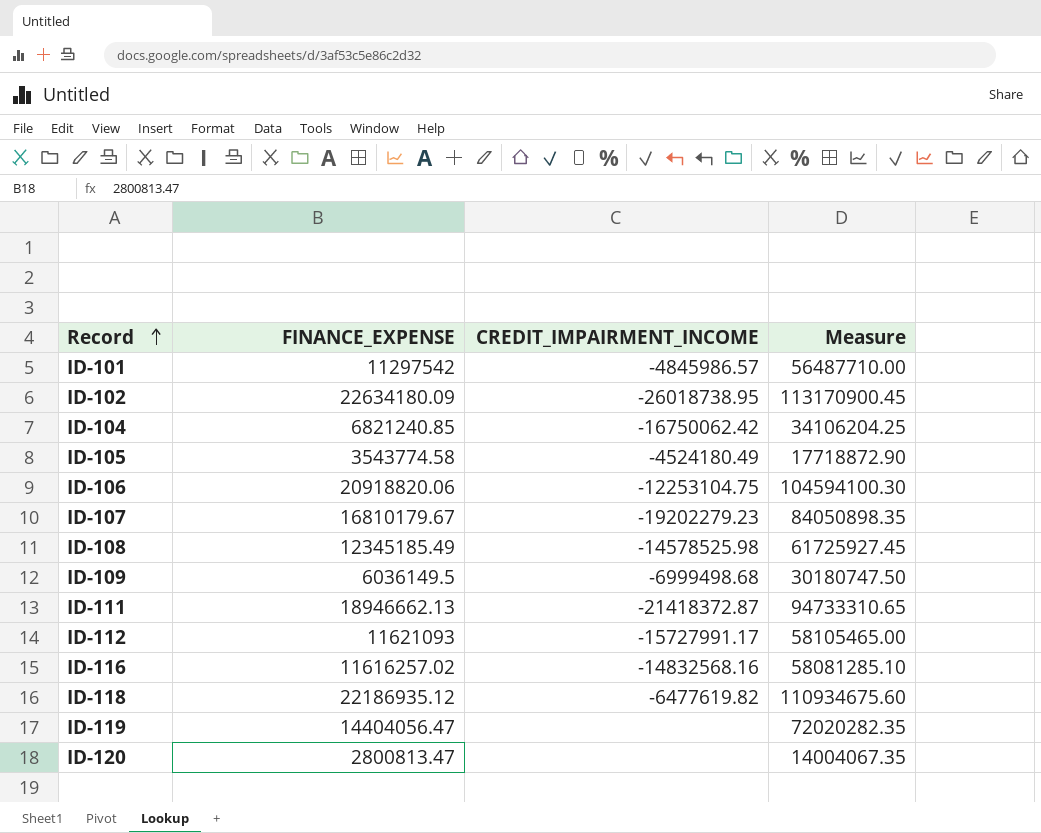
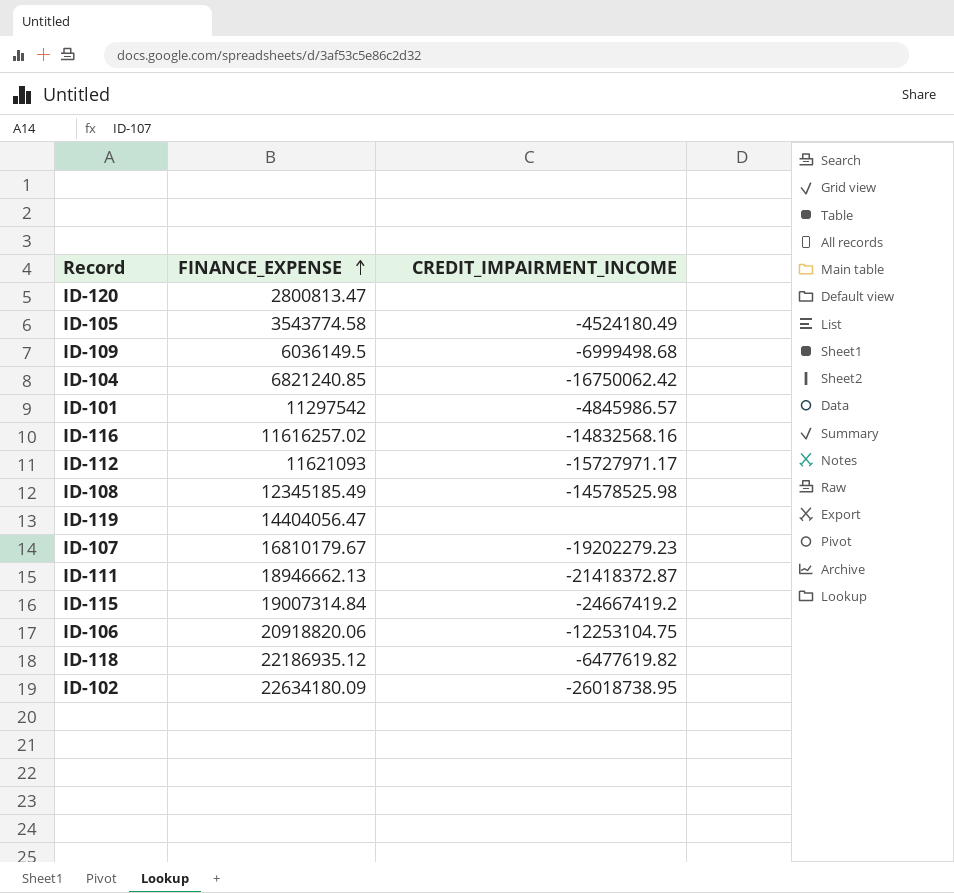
row order: Record ascending -> FINANCE_EXPENSE ascending
column Measure | formula: [FINANCE_EXPENSE] * 5 -> none
ID-112 | CREDIT_IMPAIRMENT_INCOME: -15727991.17 -> -15727971.17
row ID-115: none -> 19007314.84 | -24667419.2

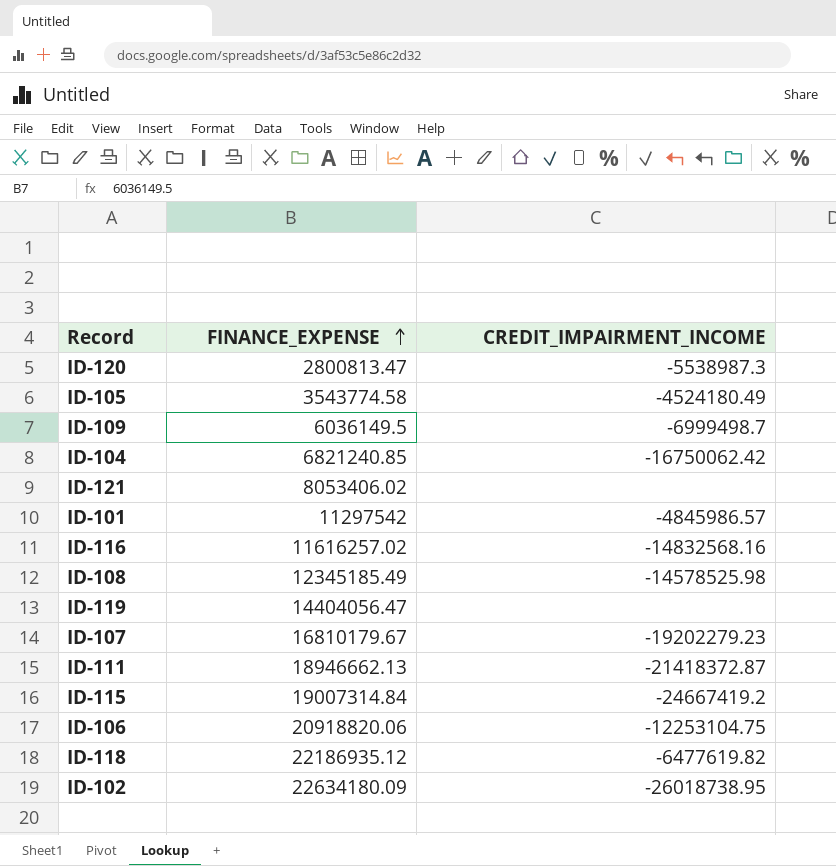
row ID-112: 11621093 | -15727971.17 -> none
ID-120 | CREDIT_IMPAIRMENT_INCOME: none -> -5538987.3
ID-109 | CREDIT_IMPAIRMENT_INCOME: -6999498.68 -> -6999498.7
row ID-121: none -> 8053406.02 | none

